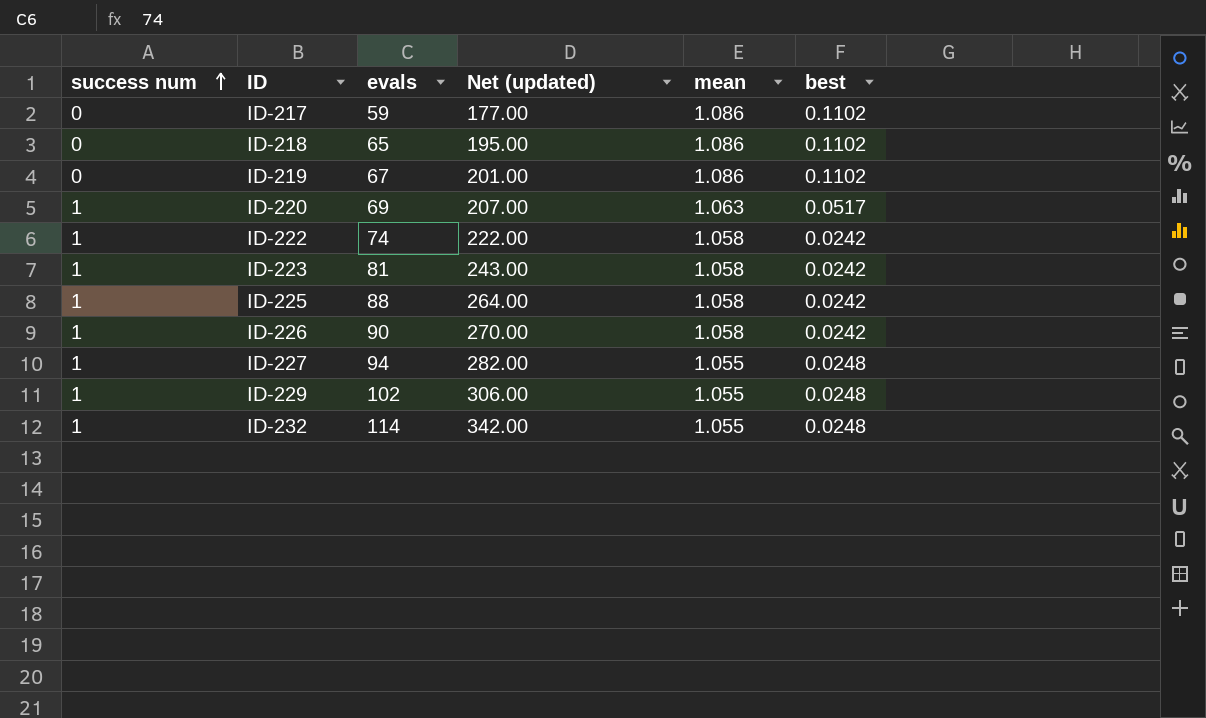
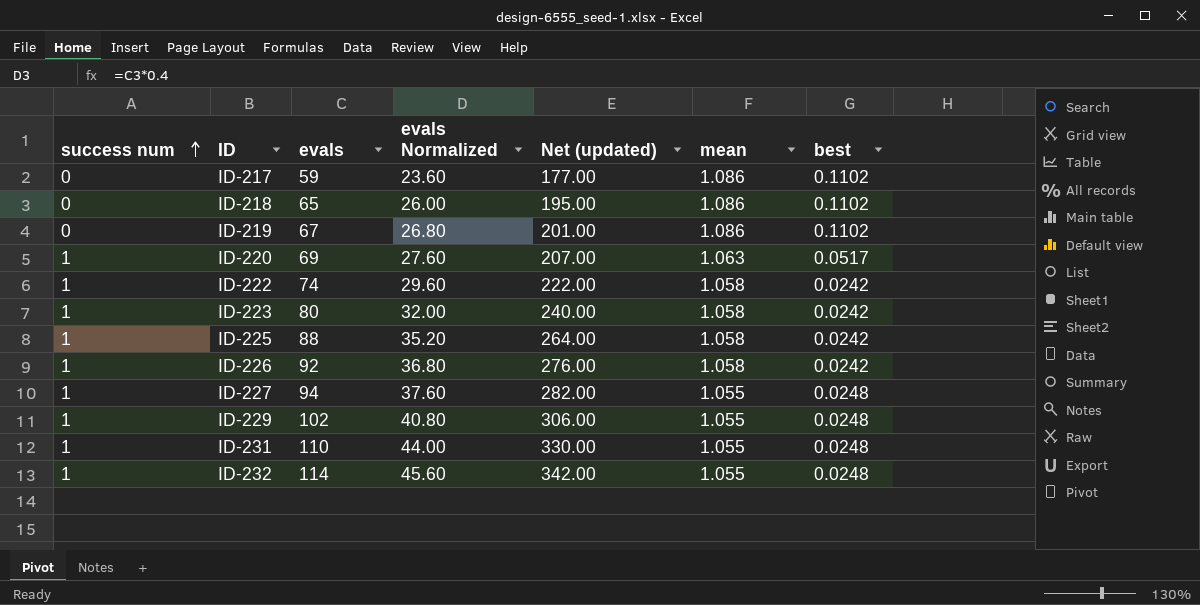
column evals Normalized | formula: none -> [evals] * 0.4
ID-223 | evals: 81 -> 80
ID-223 | Net (updated): 243.00 -> 240.00
ID-226 | evals: 90 -> 92
ID-226 | Net (updated): 270.00 -> 276.00
row ID-231: none -> 1 | 110 | 44.00 | 330.00 | 1.055 | 0.0248

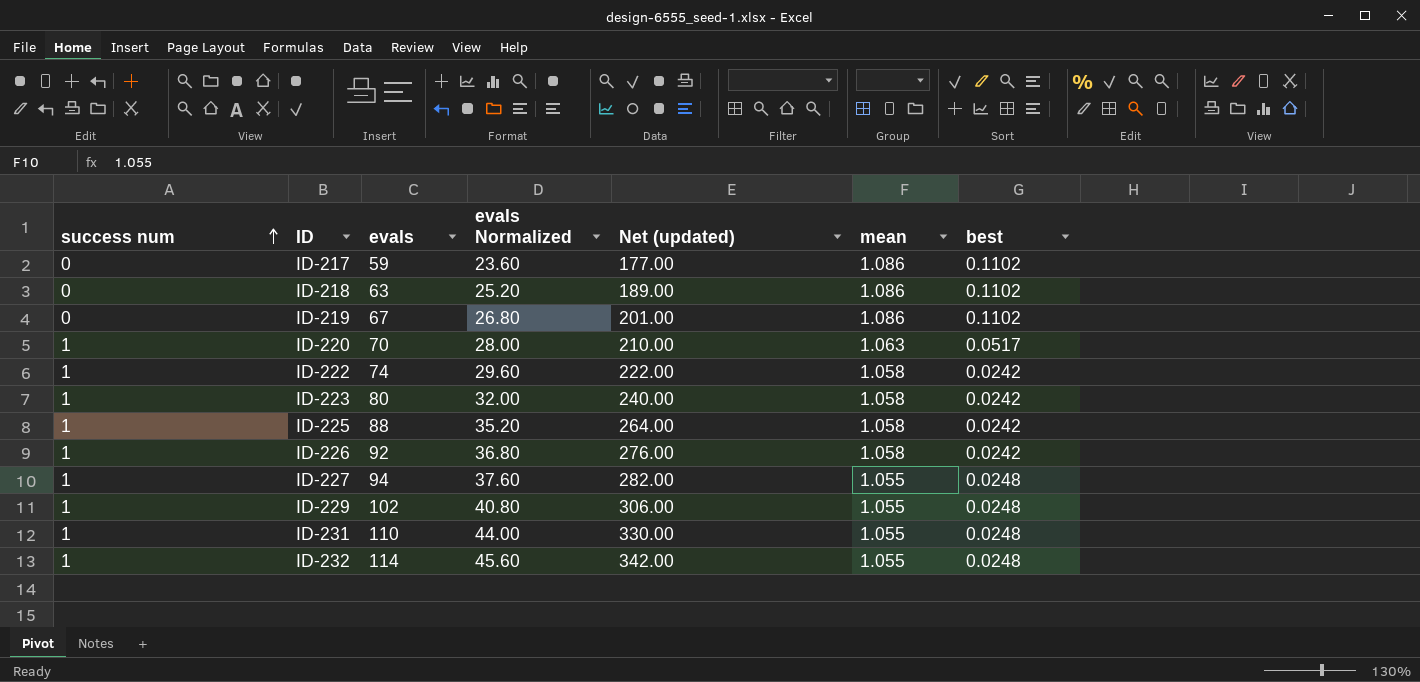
ID-218 | evals: 65 -> 63
ID-218 | evals Normalized: 26.00 -> 25.20
ID-218 | Net (updated): 195.00 -> 189.00
ID-220 | evals: 69 -> 70
ID-220 | evals Normalized: 27.60 -> 28.00
ID-220 | Net (updated): 207.00 -> 210.00

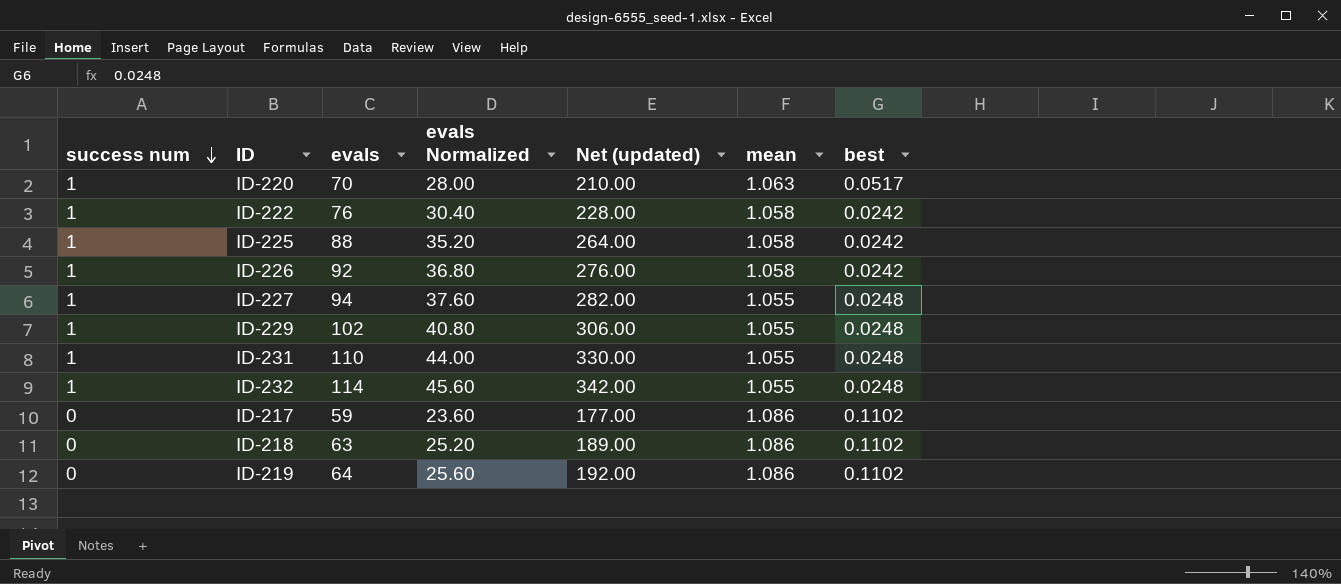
row order: success num ascending -> success num descending
row ID-223: 1 | 80 | 32.00 | 240.00 | 1.058 | 0.0242 -> none
ID-222 | evals: 74 -> 76
ID-222 | evals Normalized: 29.60 -> 30.40
ID-222 | Net (updated): 222.00 -> 228.00
ID-219 | evals: 67 -> 64
ID-219 | evals Normalized: 26.80 -> 25.60
ID-219 | Net (updated): 201.00 -> 192.00

